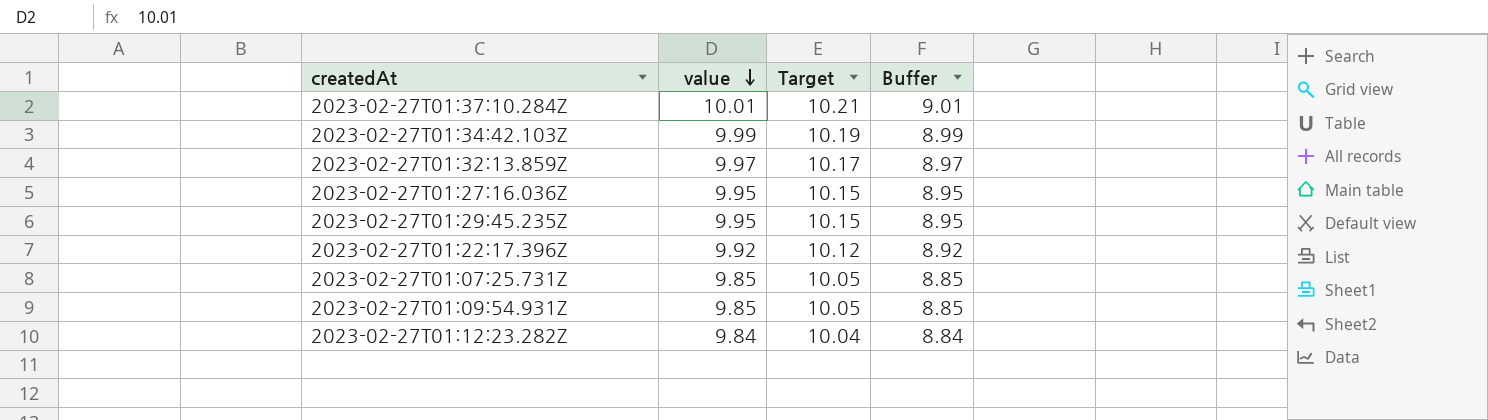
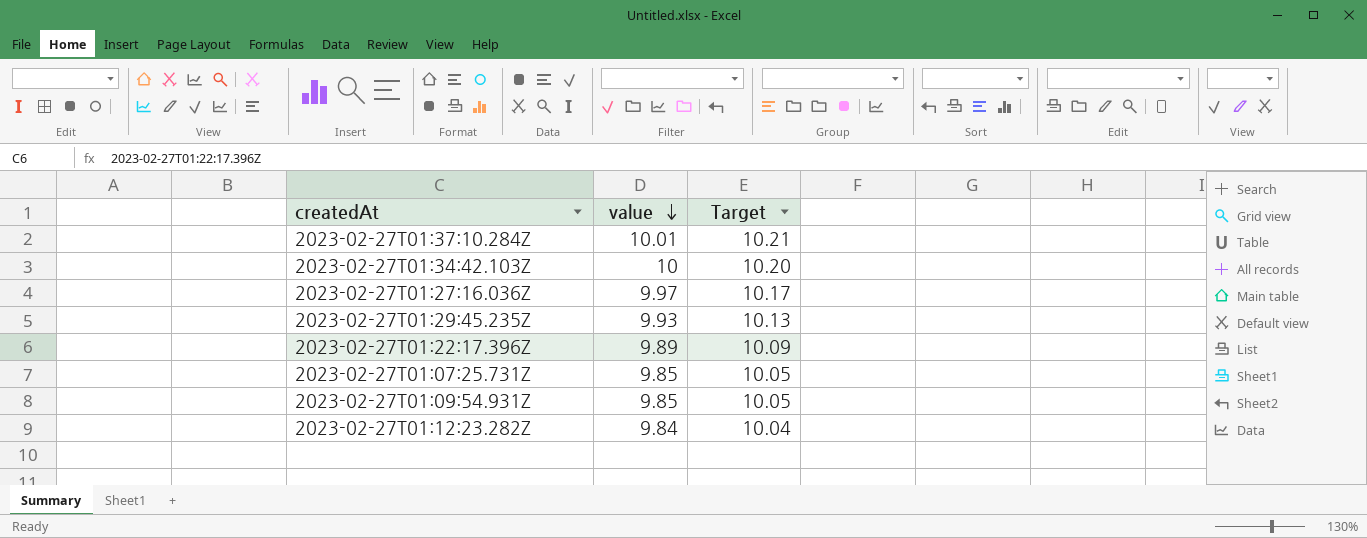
column Buffer | formula: [value] - 1 -> none
row 2023-02-27T01:32:13.859Z: 9.97 | 10.17 | 8.97 -> none
2023-02-27T01:34:42.103Z | value: 9.99 -> 10
2023-02-27T01:34:42.103Z | Target: 10.19 -> 10.20
2023-02-27T01:27:16.036Z | value: 9.95 -> 9.97
2023-02-27T01:27:16.036Z | Target: 10.15 -> 10.17
2023-02-27T01:29:45.235Z | value: 9.95 -> 9.93
2023-02-27T01:29:45.235Z | Target: 10.15 -> 10.13
2023-02-27T01:22:17.396Z | value: 9.92 -> 9.89
2023-02-27T01:22:17.396Z | Target: 10.12 -> 10.09

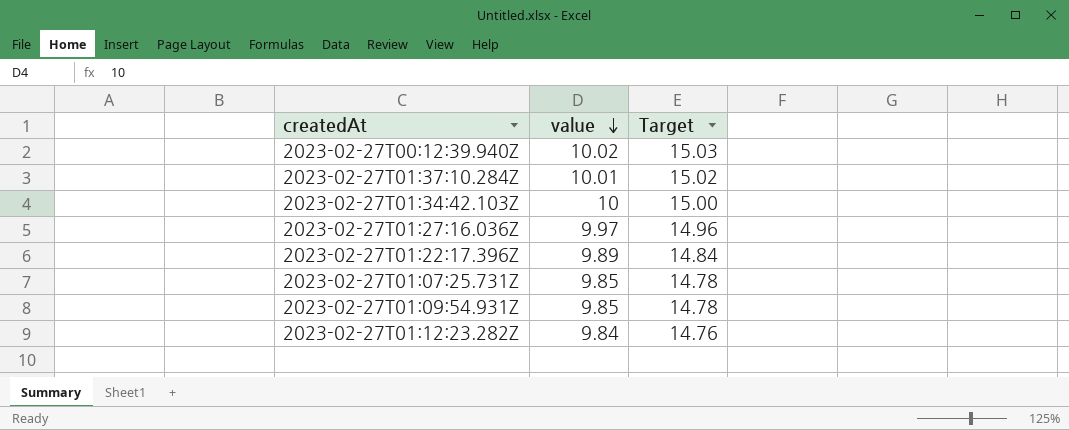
column Target | formula: [value] * 1.02 -> [value] * 1.5
row 2023-02-27T01:29:45.235Z: 9.93 | 10.13 -> none
row 2023-02-27T00:12:39.940Z: none -> 10.02 | 15.03

